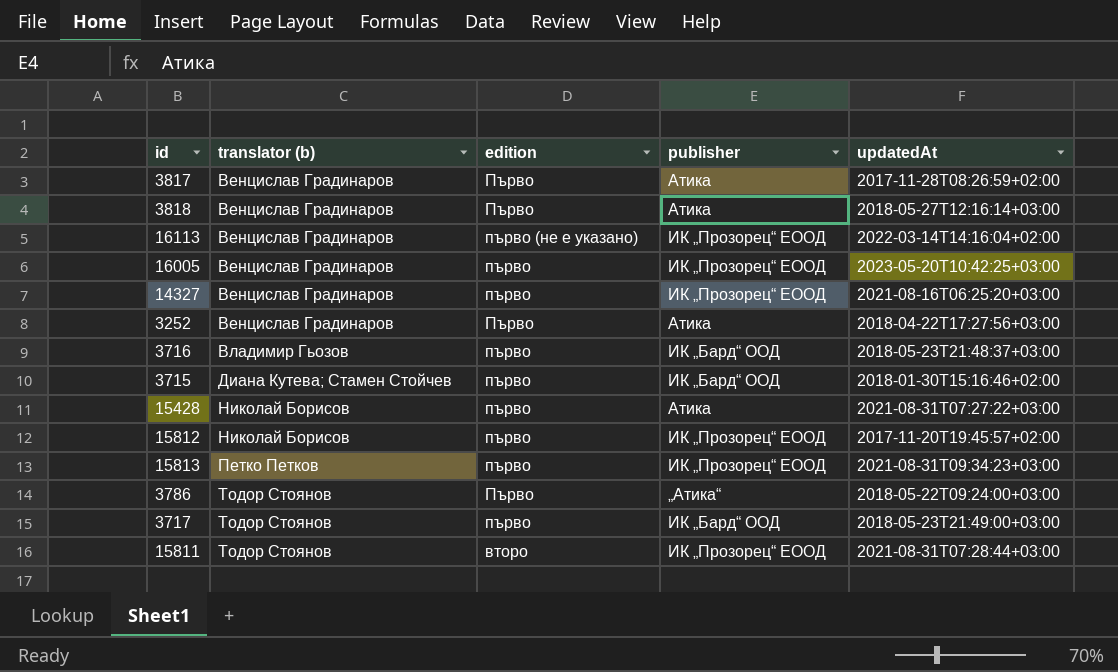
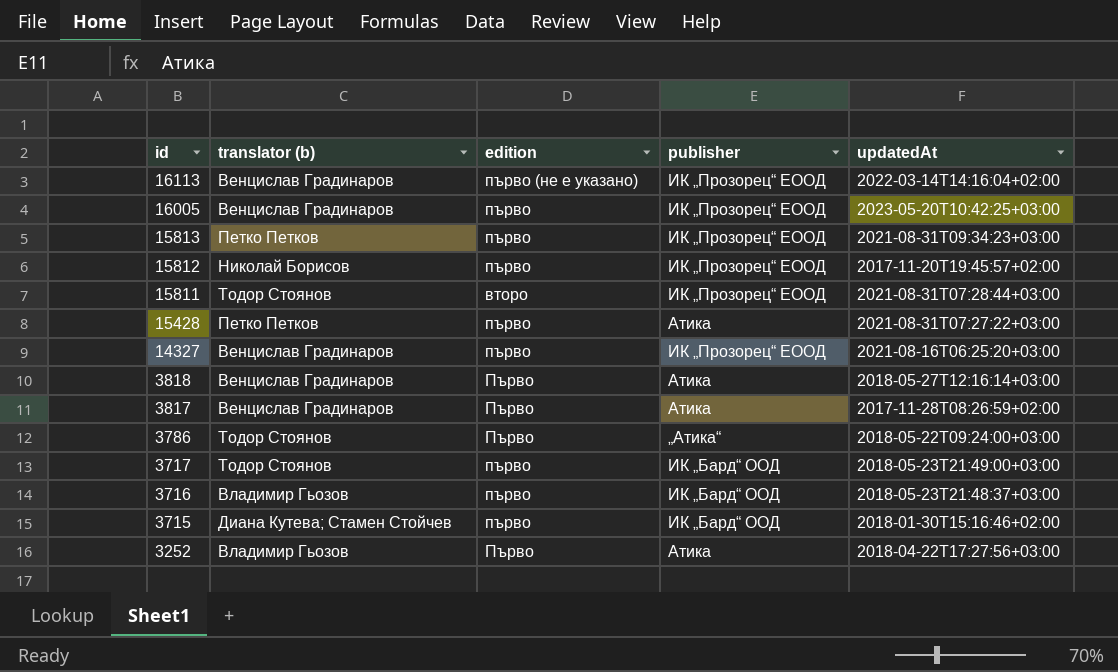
row order: translator (b) ascending -> id descending
15428 | translator (b): Николай Борисов -> Петко Петков
3252 | translator (b): Венцислав Градинаров -> Владимир Гьозов

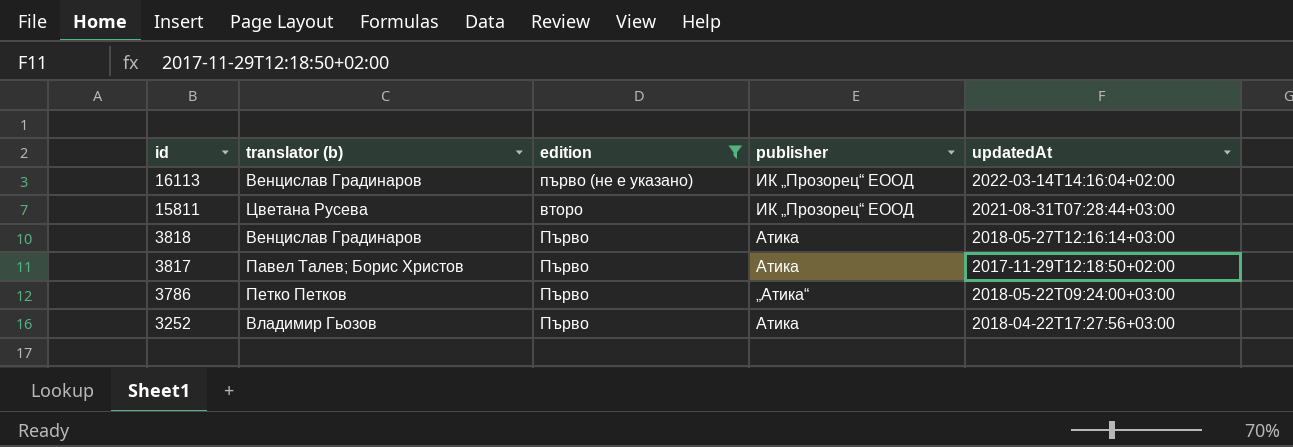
filter: none -> edition != първо
15811 | translator (b): Тодор Стоянов -> Цветана Русева
3817 | translator (b): Венцислав Градинаров -> Павел Талев; Борис Христов
3817 | updatedAt: 2017-11-28T08:26:59+02:00 -> 2017-11-29T12:18:50+02:00
3786 | translator (b): Тодор Стоянов -> Петко Петков

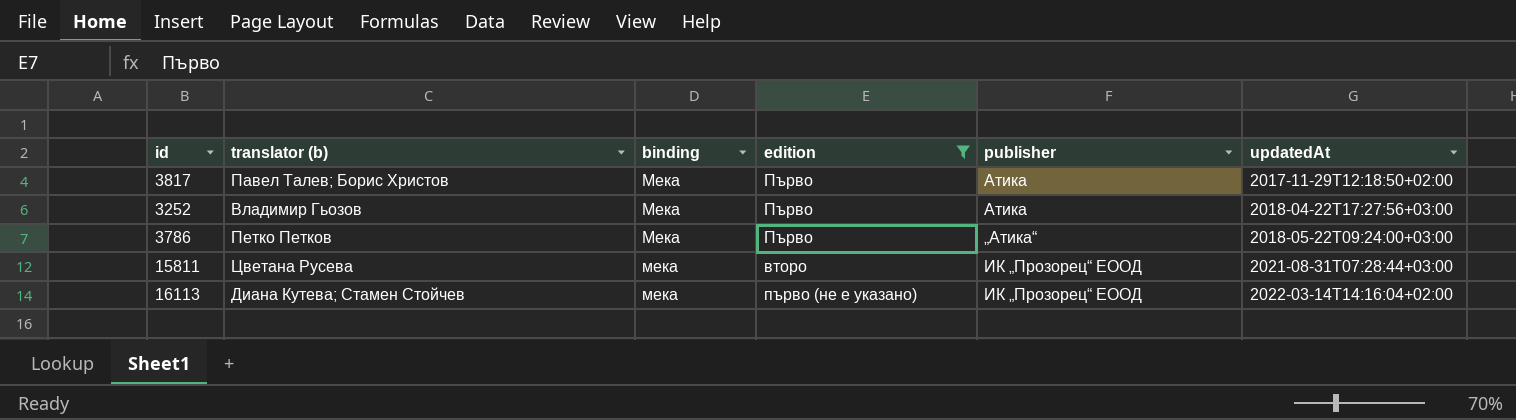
row order: id descending -> updatedAt ascending
column binding | position: none -> 3
row 3818: Венцислав Градинаров | Първо | Атика | 2018-05-27T12:16:14+03:00 -> none
16113 | translator (b): Венцислав Градинаров -> Диана Кутева; Стамен Стойчев

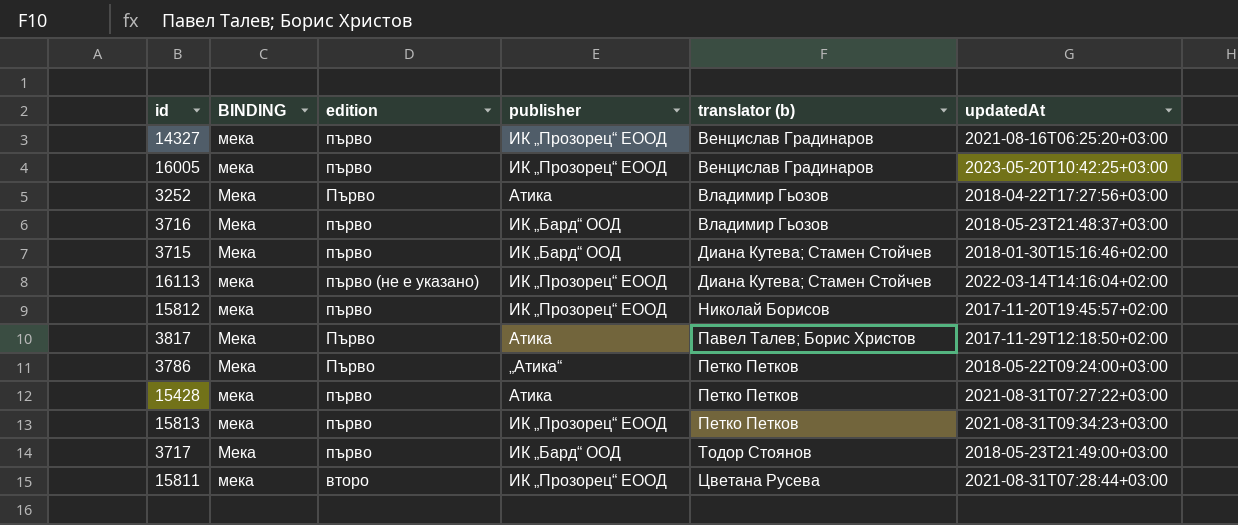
filter: edition != първо -> none
row order: updatedAt ascending -> translator (b) ascending
column name: binding -> BINDING
column translator (b) | position: 2 -> 5

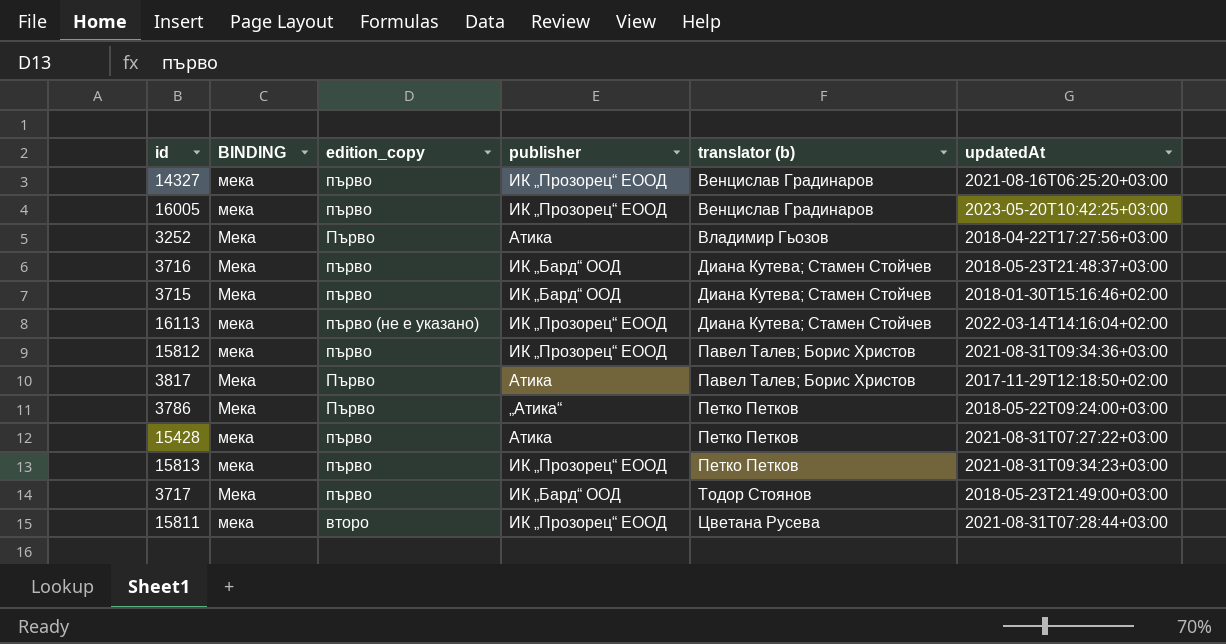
column name: edition -> edition_copy
3716 | translator (b): Владимир Гьозов -> Диана Кутева; Стамен Стойчев
15812 | translator (b): Николай Борисов -> Павел Талев; Борис Христов
15812 | updatedAt: 2017-11-20T19:45:57+02:00 -> 2021-08-31T09:34:36+03:00

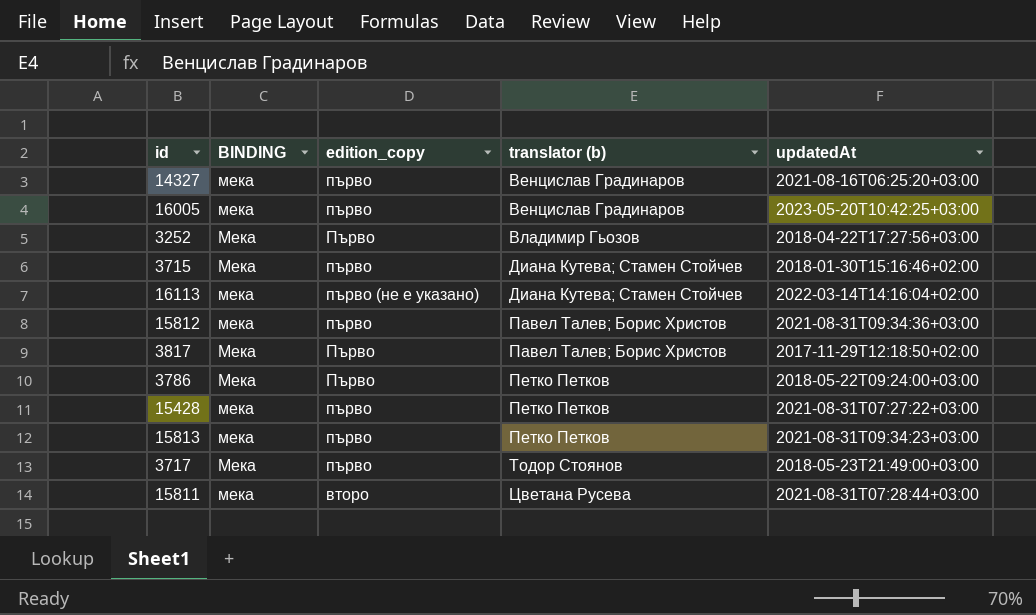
column publisher | position: 4 -> none
row 3716: Мека | първо | ИК „Бард“ ООД | Диана Кутева; Стамен Стойчев | 2018-05-23T21:48:37+03:00 -> none

